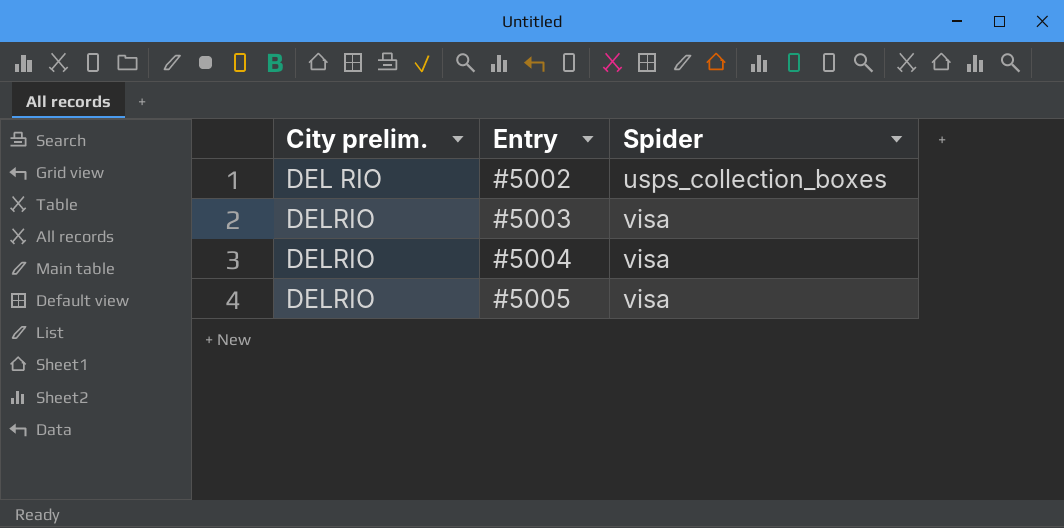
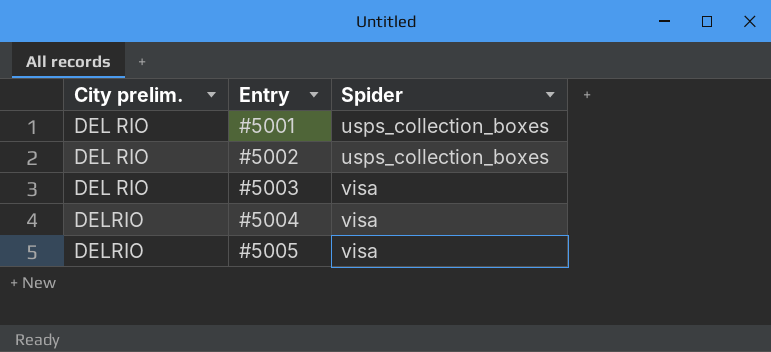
row #5001: none -> DEL RIO | usps_collection_boxes
#5003 | City prelim.: DELRIO -> DEL RIO

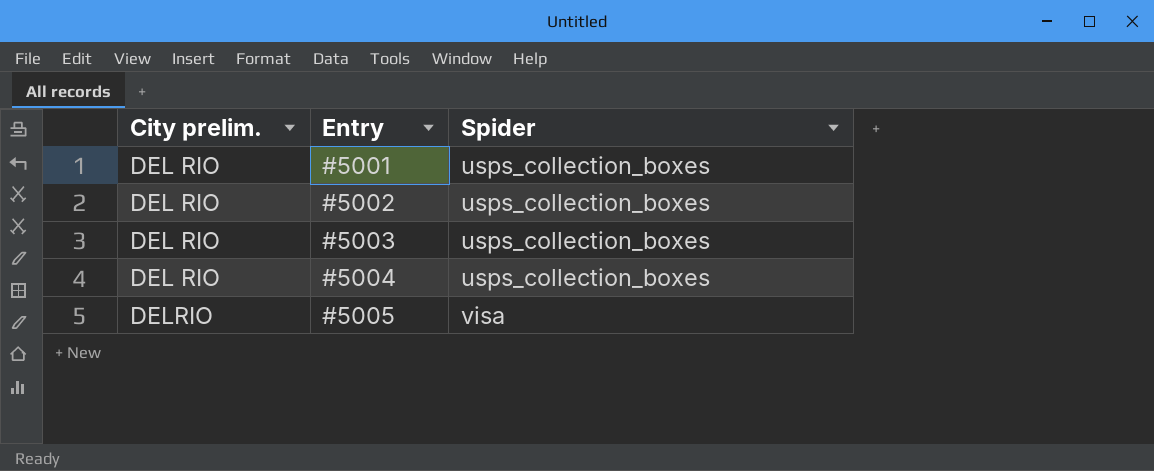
#5003 | Spider: visa -> usps_collection_boxes
#5004 | City prelim.: DELRIO -> DEL RIO
#5004 | Spider: visa -> usps_collection_boxes

